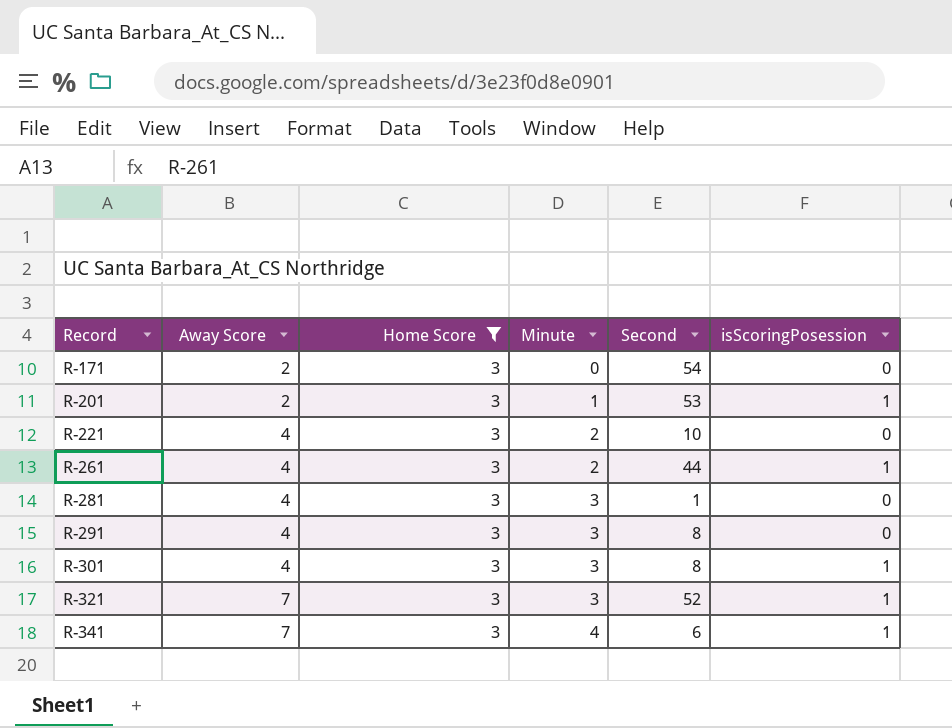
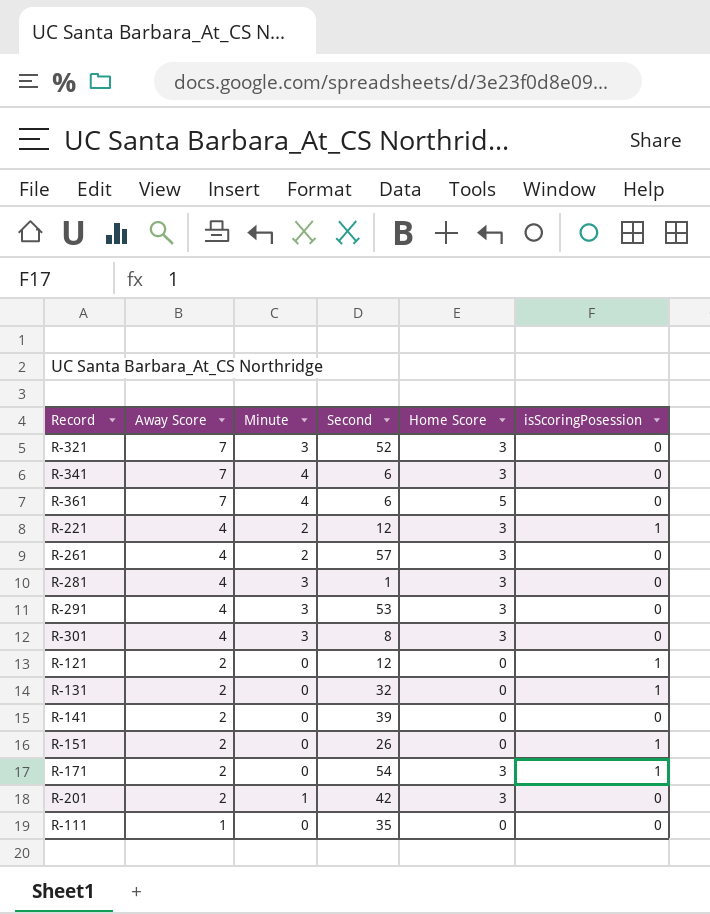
filter: Home Score = 3 -> none
row order: Record ascending -> Away Score descending
column Home Score | position: 3 -> 5
R-321 | isScoringPosession: 1 -> 0
R-341 | isScoringPosession: 1 -> 0
R-221 | Second: 10 -> 12
R-221 | isScoringPosession: 0 -> 1
R-261 | Second: 44 -> 57
R-261 | isScoringPosession: 1 -> 0
R-291 | Second: 8 -> 53
R-301 | isScoringPosession: 1 -> 0
R-171 | isScoringPosession: 0 -> 1
R-201 | Second: 53 -> 42
R-201 | isScoringPosession: 1 -> 0

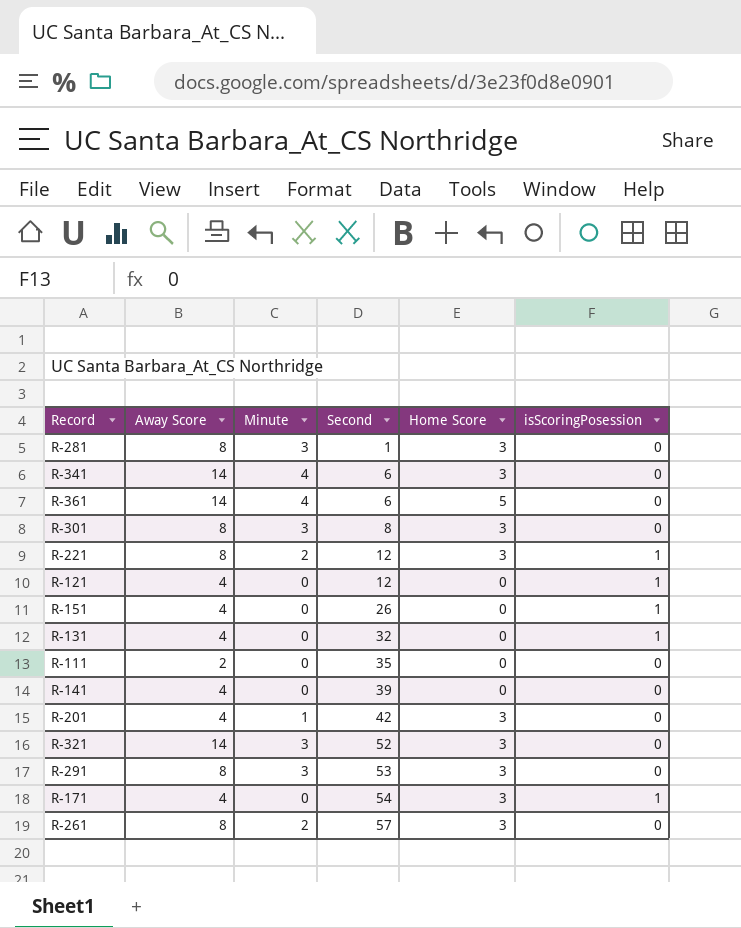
row order: Away Score descending -> Second ascending
R-281 | Away Score: 4 -> 8
R-341 | Away Score: 7 -> 14
R-361 | Away Score: 7 -> 14
R-301 | Away Score: 4 -> 8
R-221 | Away Score: 4 -> 8
R-121 | Away Score: 2 -> 4
R-151 | Away Score: 2 -> 4
R-131 | Away Score: 2 -> 4
R-111 | Away Score: 1 -> 2
R-141 | Away Score: 2 -> 4
R-201 | Away Score: 2 -> 4
R-321 | Away Score: 7 -> 14
R-291 | Away Score: 4 -> 8
R-171 | Away Score: 2 -> 4
R-261 | Away Score: 4 -> 8

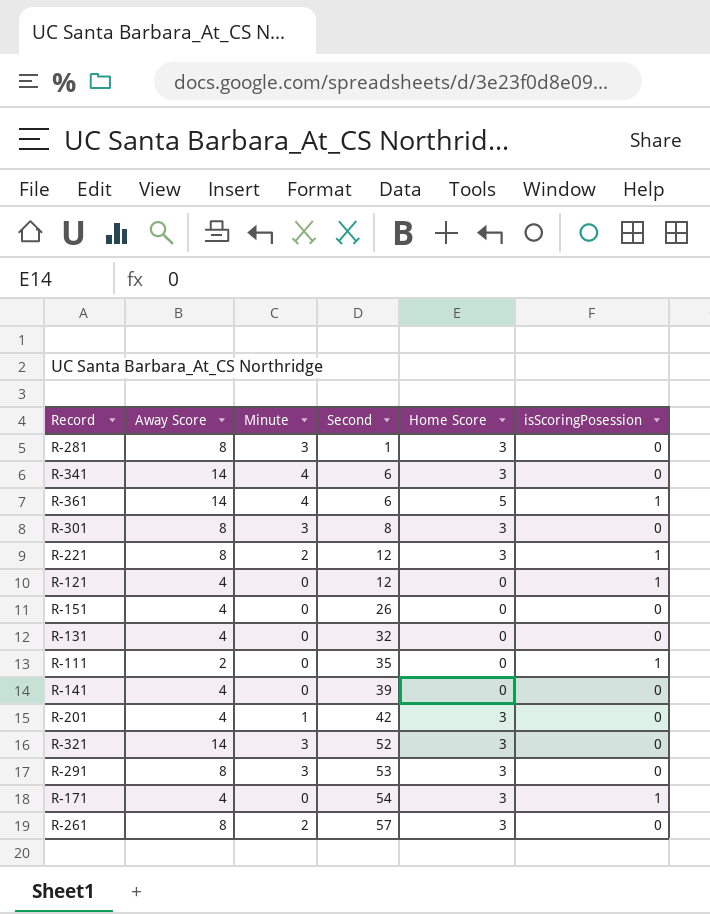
R-361 | isScoringPosession: 0 -> 1
R-151 | isScoringPosession: 1 -> 0
R-131 | isScoringPosession: 1 -> 0
R-111 | isScoringPosession: 0 -> 1

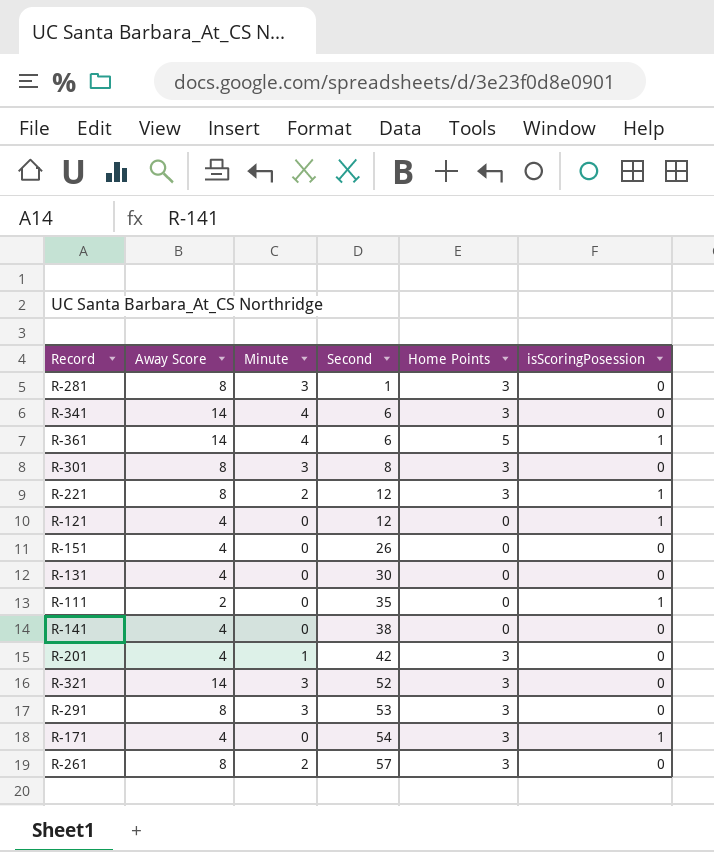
column name: Home Score -> Home Points
R-131 | Second: 32 -> 30
R-141 | Second: 39 -> 38

